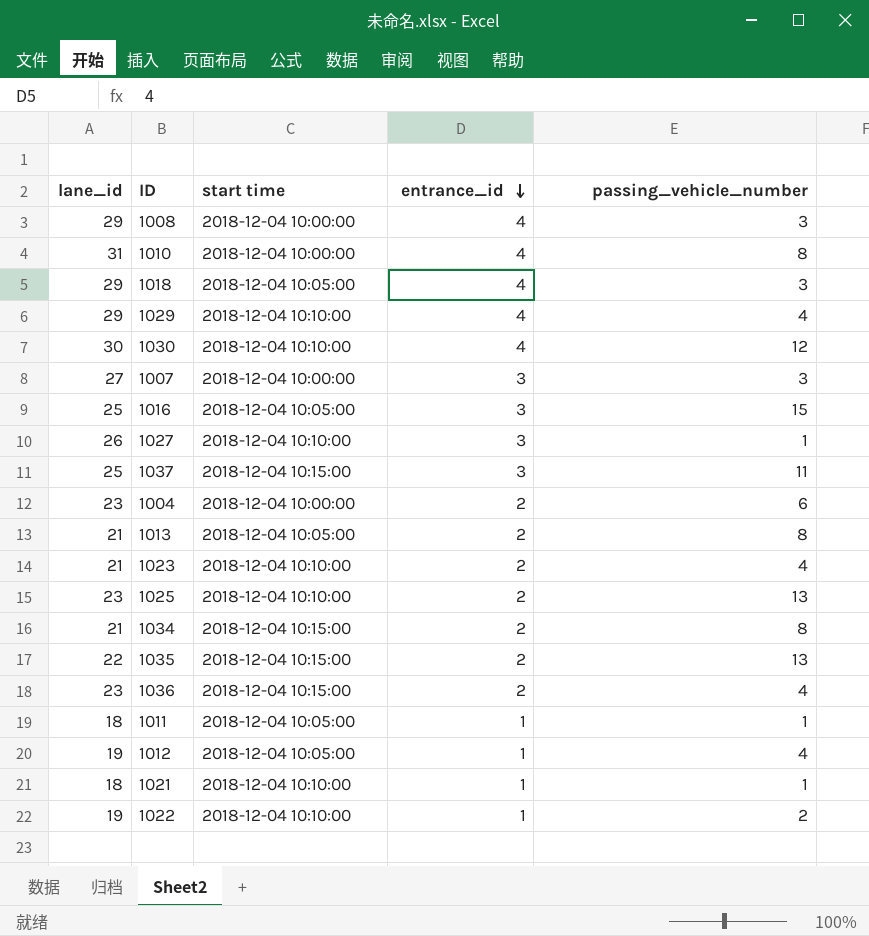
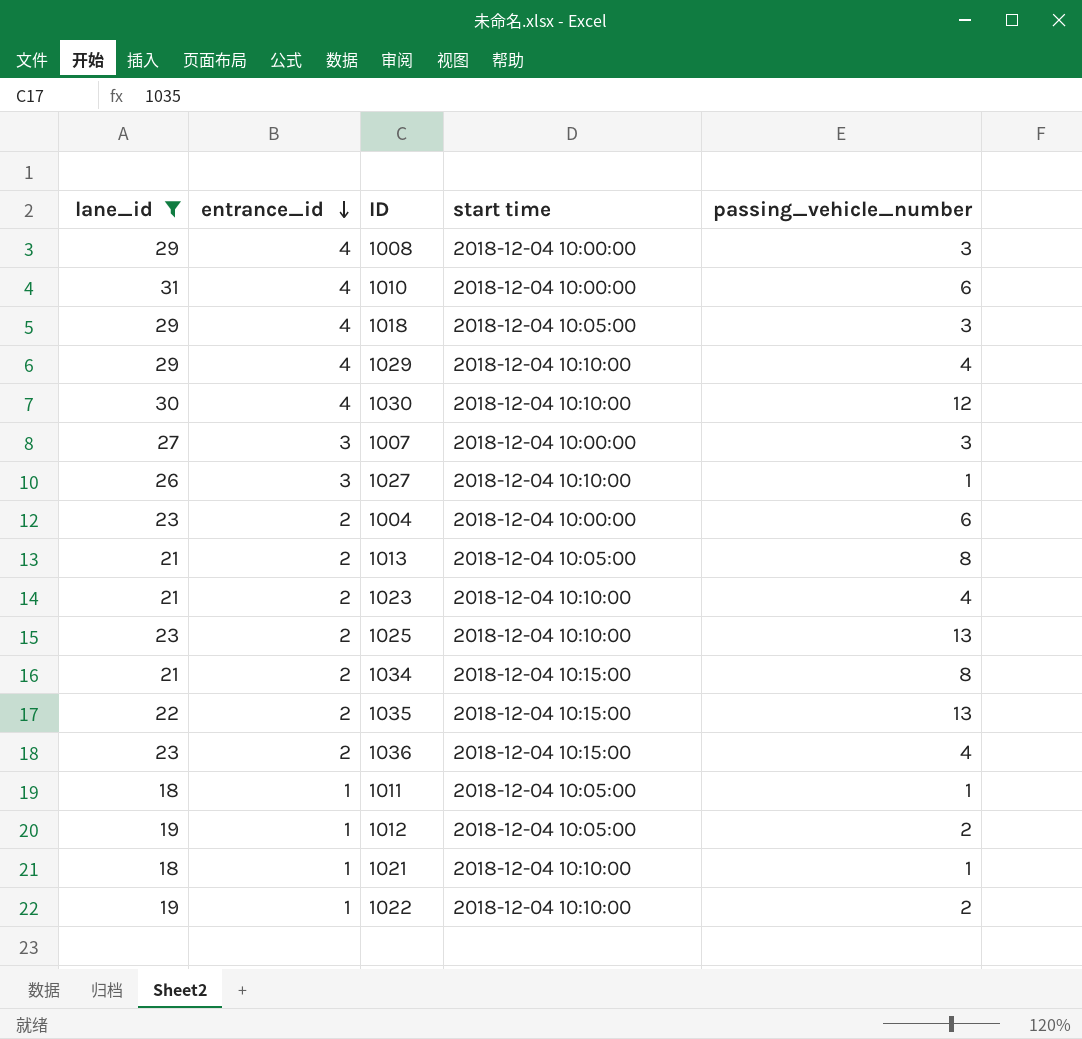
filter: none -> lane_id != 25
column entrance_id | position: 4 -> 2
1010 | passing_vehicle_number: 8 -> 6
1012 | passing_vehicle_number: 4 -> 2

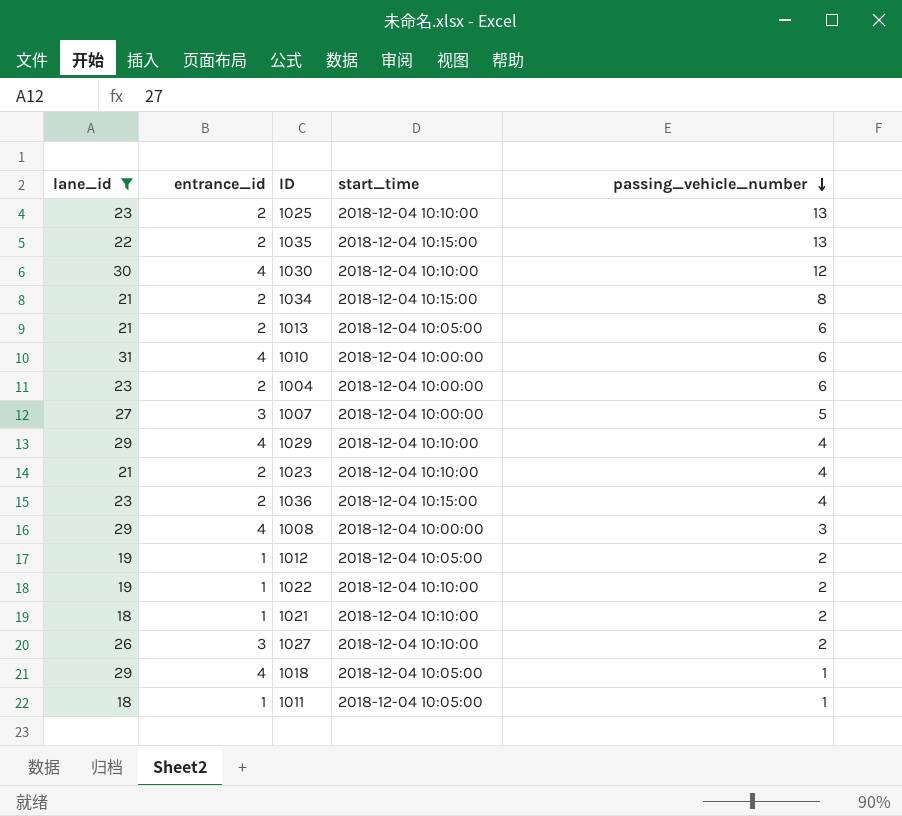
row order: entrance_id descending -> passing_vehicle_number descending
column name: start time -> start_time
1013 | passing_vehicle_number: 8 -> 6
1007 | passing_vehicle_number: 3 -> 5
1021 | passing_vehicle_number: 1 -> 2
1027 | passing_vehicle_number: 1 -> 2
1018 | passing_vehicle_number: 3 -> 1

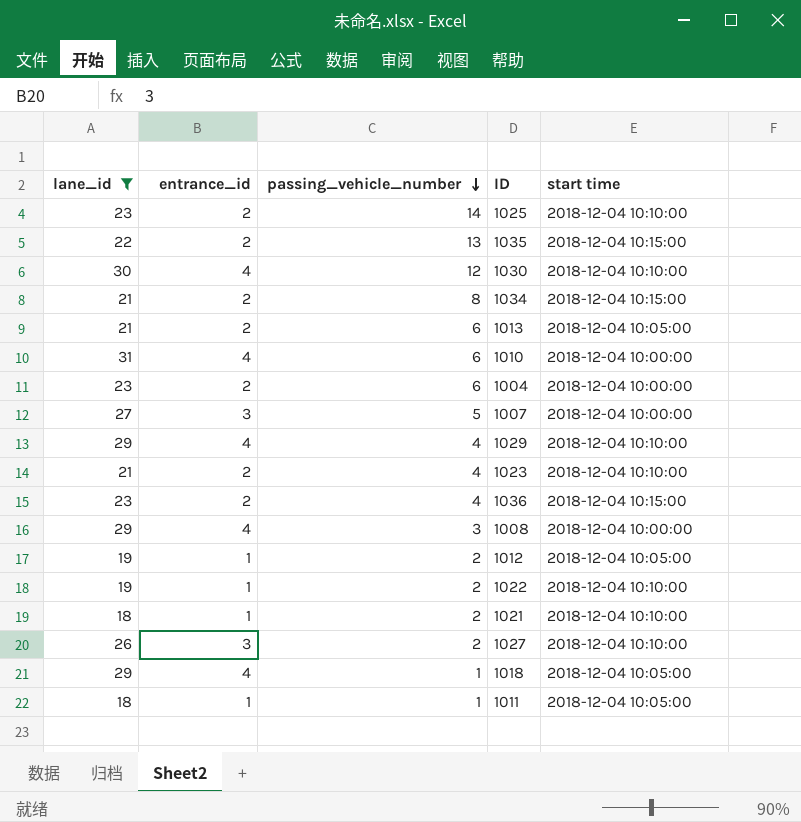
column passing_vehicle_number | position: 5 -> 3
column name: start_time -> start time
1025 | passing_vehicle_number: 13 -> 14

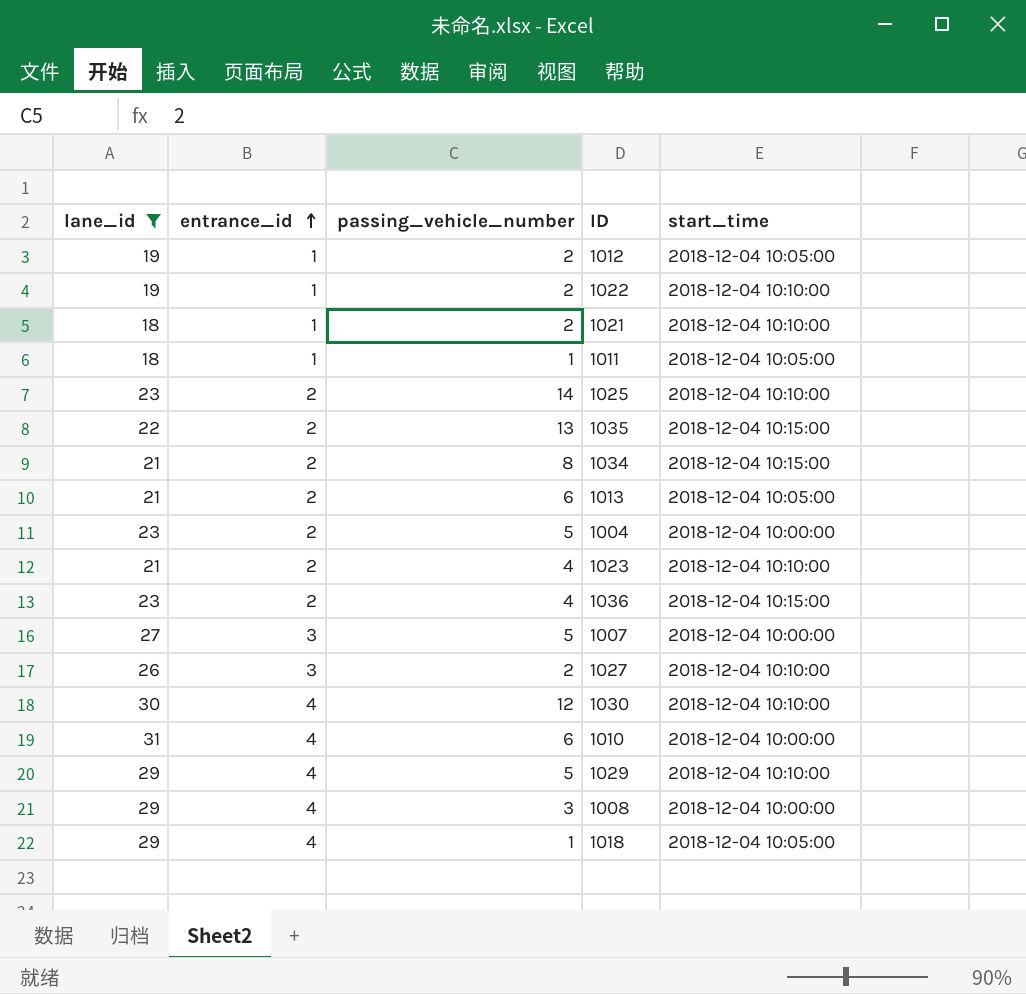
row order: passing_vehicle_number descending -> entrance_id ascending
column name: start time -> start_time
1004 | passing_vehicle_number: 6 -> 5
1029 | passing_vehicle_number: 4 -> 5

